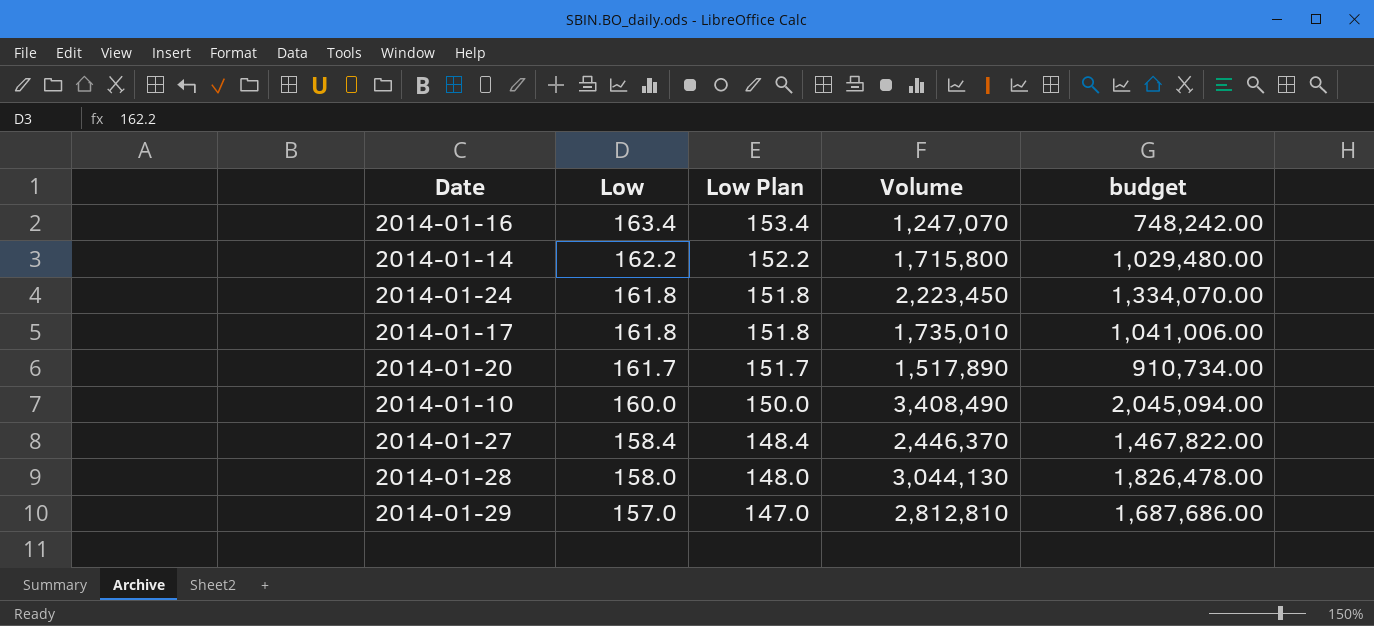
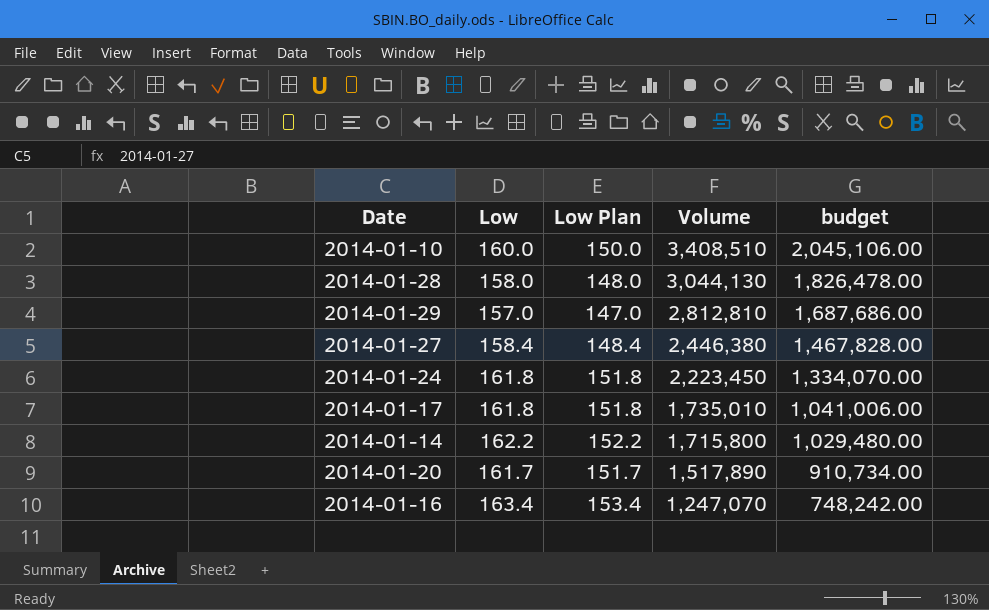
row order: Low descending -> Volume descending
2014-01-10 | Volume: 3,408,490 -> 3,408,510
2014-01-10 | budget: 2,045,094.00 -> 2,045,106.00
2014-01-27 | Volume: 2,446,370 -> 2,446,380
2014-01-27 | budget: 1,467,822.00 -> 1,467,828.00

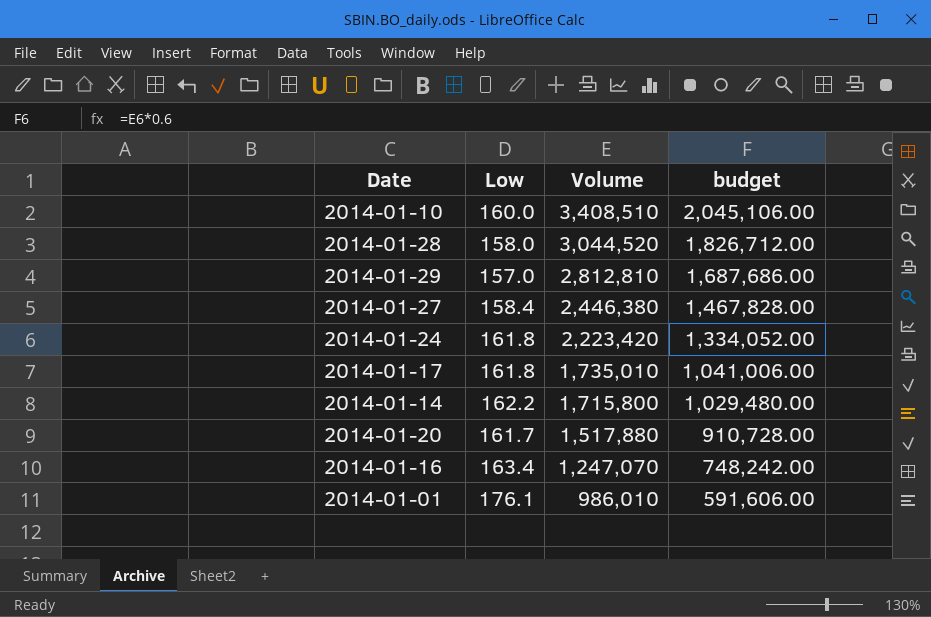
column Low Plan | formula: [Low] - 10 -> none
2014-01-28 | Volume: 3,044,130 -> 3,044,520
2014-01-28 | budget: 1,826,478.00 -> 1,826,712.00
2014-01-24 | Volume: 2,223,450 -> 2,223,420
2014-01-24 | budget: 1,334,070.00 -> 1,334,052.00
2014-01-20 | Volume: 1,517,890 -> 1,517,880
2014-01-20 | budget: 910,734.00 -> 910,728.00
row 2014-01-01: none -> 176.1 | 986,010 | 591,606.00

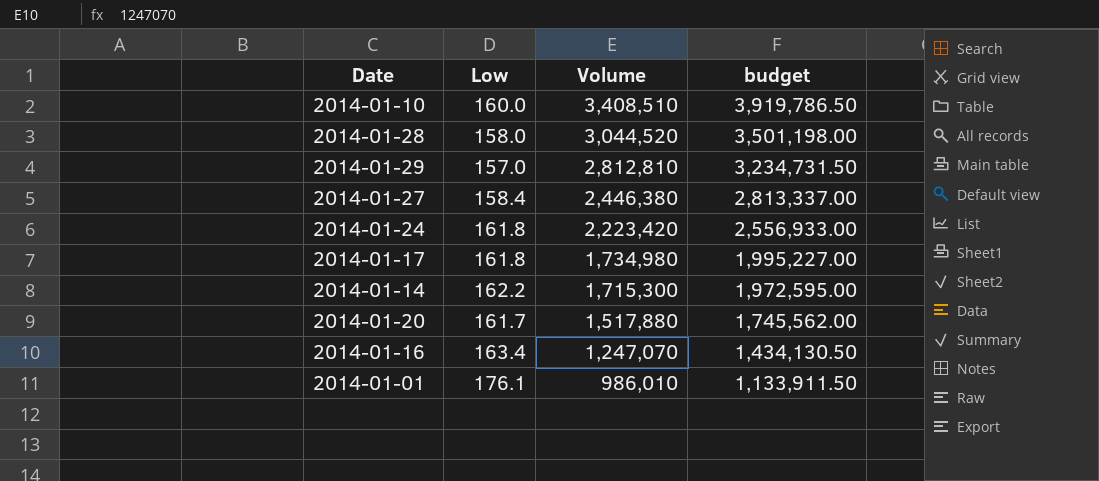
column budget | formula: [Volume] * 0.6 -> [Volume] * 1.15
2014-01-17 | Volume: 1,735,010 -> 1,734,980
2014-01-14 | Volume: 1,715,800 -> 1,715,300

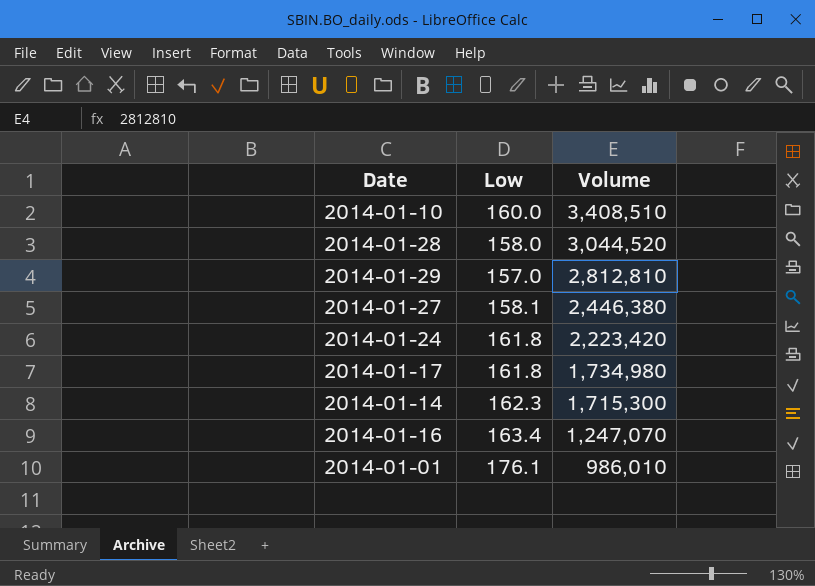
column budget | formula: [Volume] * 1.15 -> none
row 2014-01-20: 161.7 | 1,517,880 | 1,745,562.00 -> none
2014-01-27 | Low: 158.4 -> 158.1
2014-01-14 | Low: 162.2 -> 162.3

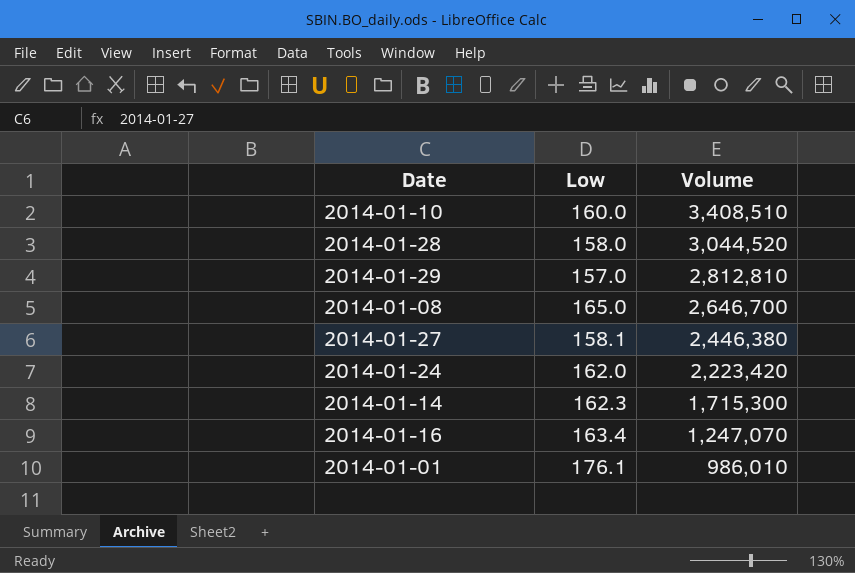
row 2014-01-17: 161.8 | 1,734,980 -> none
row 2014-01-08: none -> 165.0 | 2,646,700
2014-01-24 | Low: 161.8 -> 162.0

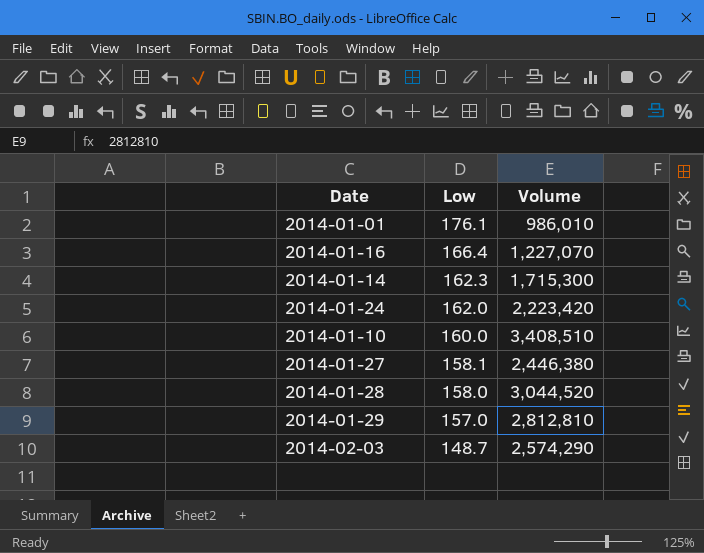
row order: Volume descending -> Low descending
row 2014-01-08: 165.0 | 2,646,700 -> none
2014-01-16 | Low: 163.4 -> 166.4
2014-01-16 | Volume: 1,247,070 -> 1,227,070
row 2014-02-03: none -> 148.7 | 2,574,290

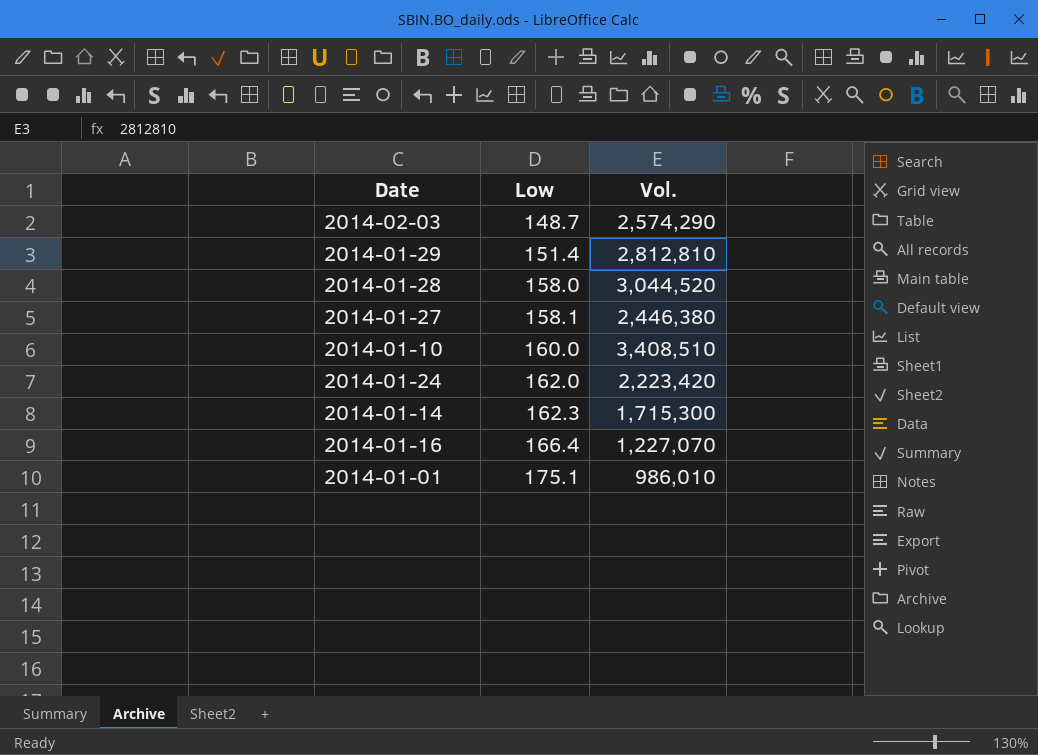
row order: Low descending -> Low ascending
column name: Volume -> Vol.
2014-01-29 | Low: 157.0 -> 151.4
2014-01-01 | Low: 176.1 -> 175.1

